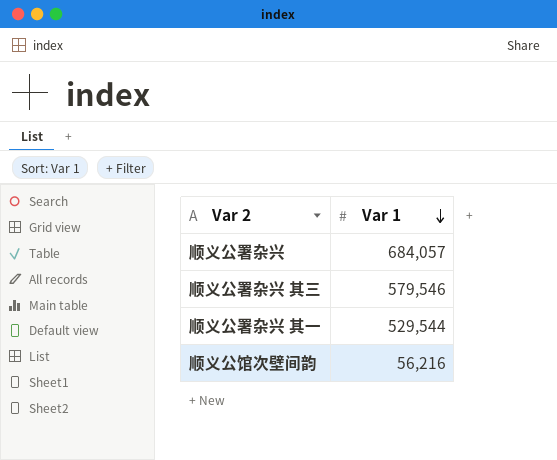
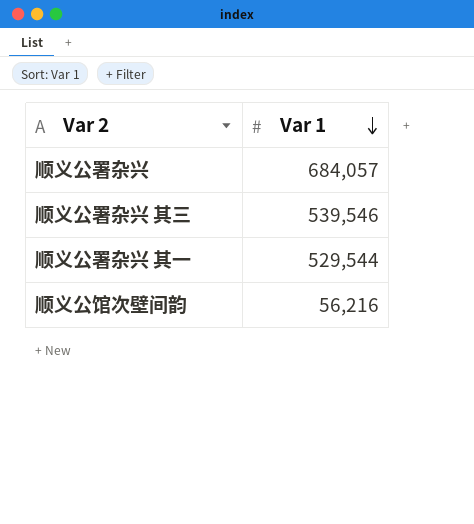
顺义公署杂兴 其三 | Var 1: 579,546 -> 539,546

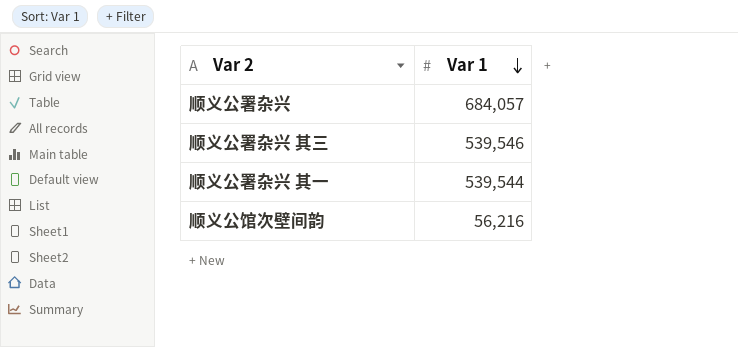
顺义公署杂兴 其一 | Var 1: 529,544 -> 539,544

